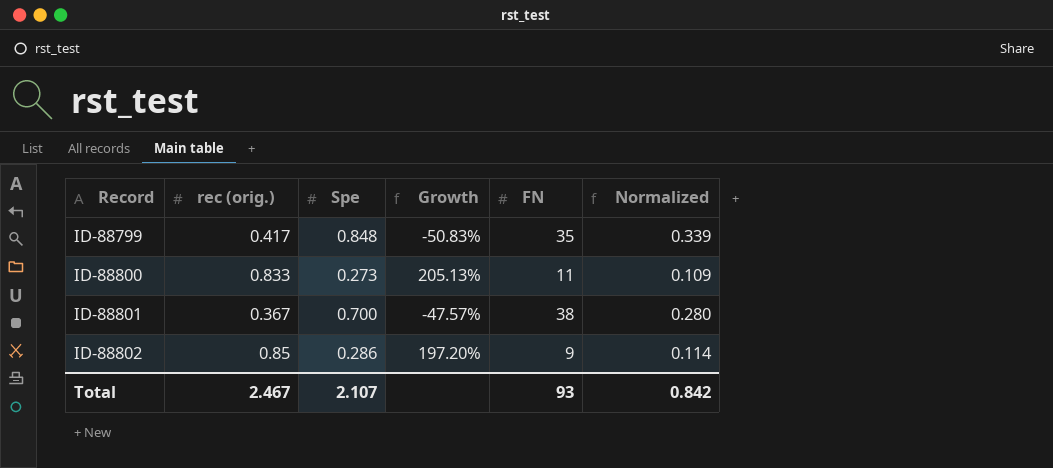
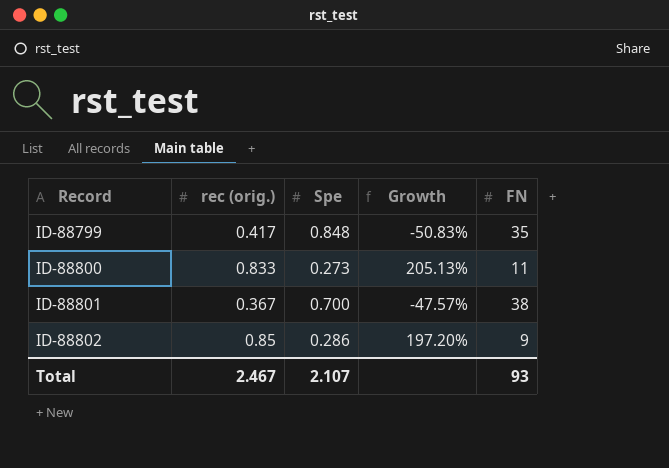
column Normalized | formula: [Spe] * 0.4 -> none

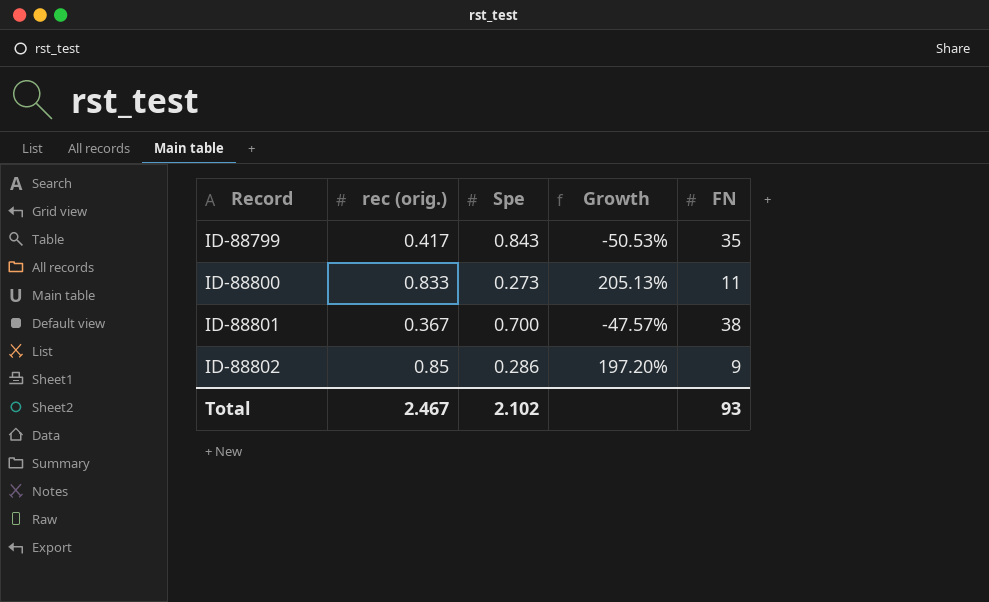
ID-88799 | Spe: 0.848 -> 0.843
ID-88799 | Growth: -50.83% -> -50.53%
Total | Spe: 2.107 -> 2.102

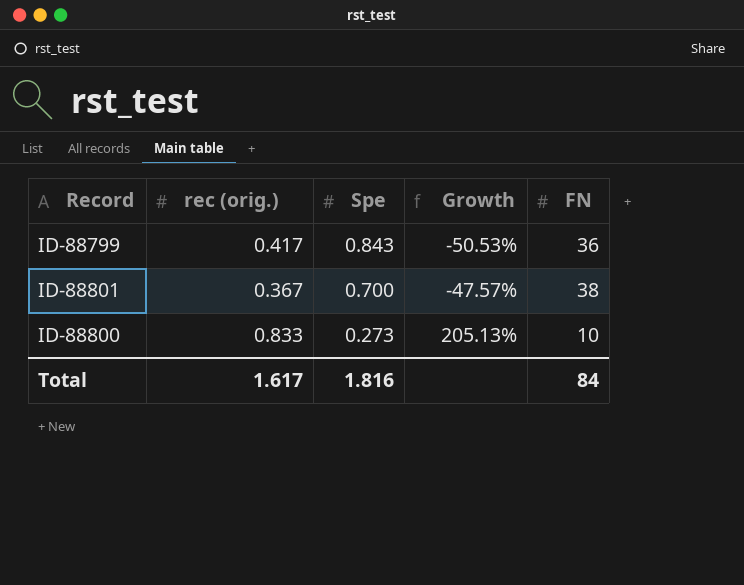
row order: Record ascending -> Spe descending
row ID-88802: 0.85 | 0.286 | 197.20% | 9 -> none
ID-88799 | FN: 35 -> 36
ID-88800 | FN: 11 -> 10
Total | rec (orig.): 2.467 -> 1.617
Total | Spe: 2.102 -> 1.816
Total | FN: 93 -> 84

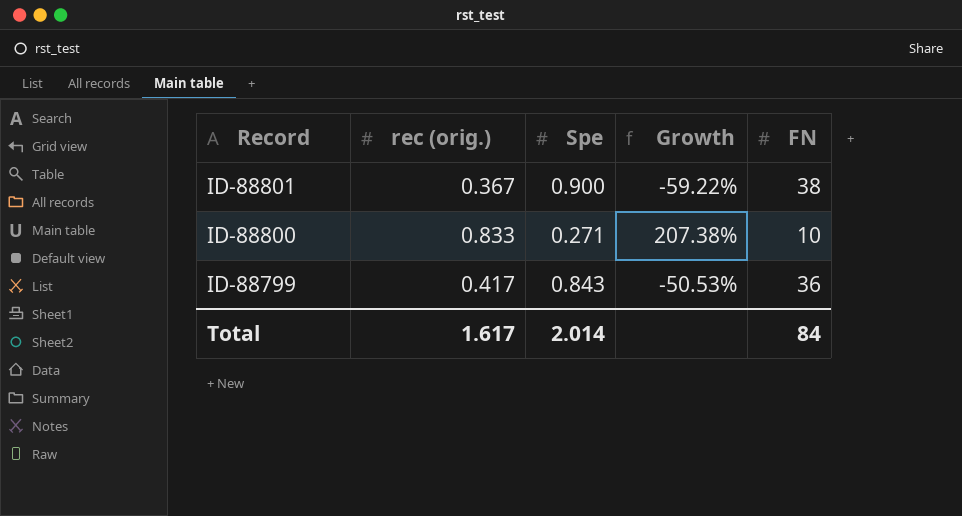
row order: Spe descending -> Record descending
ID-88801 | Spe: 0.700 -> 0.900
ID-88801 | Growth: -47.57% -> -59.22%
ID-88800 | Spe: 0.273 -> 0.271
ID-88800 | Growth: 205.13% -> 207.38%
Total | Spe: 1.816 -> 2.014

